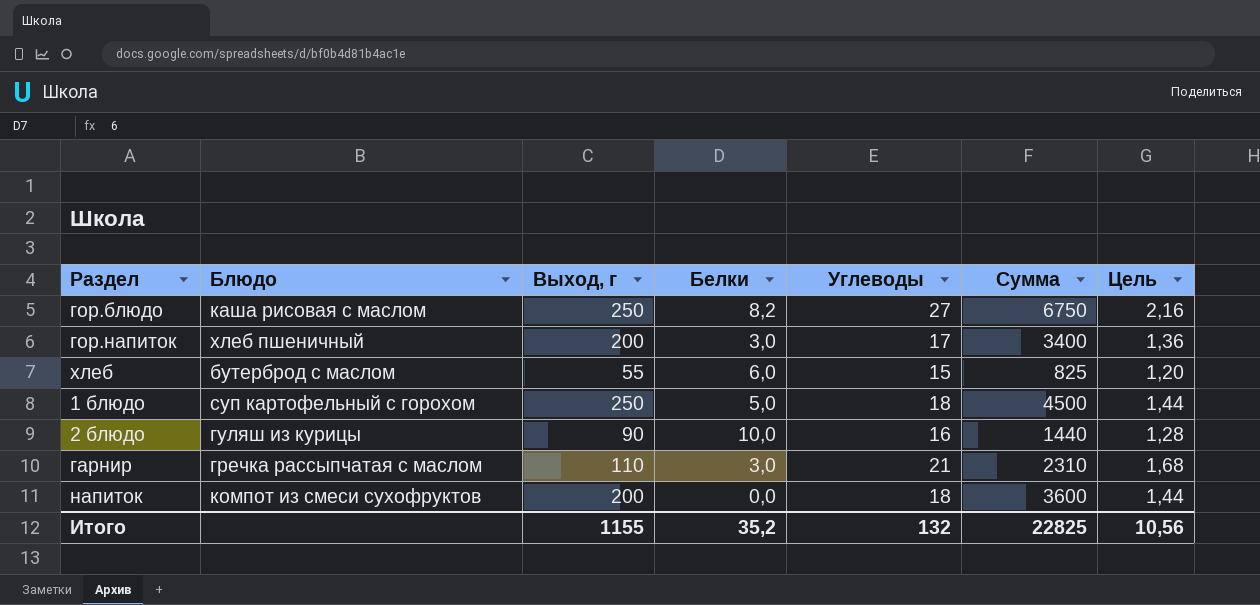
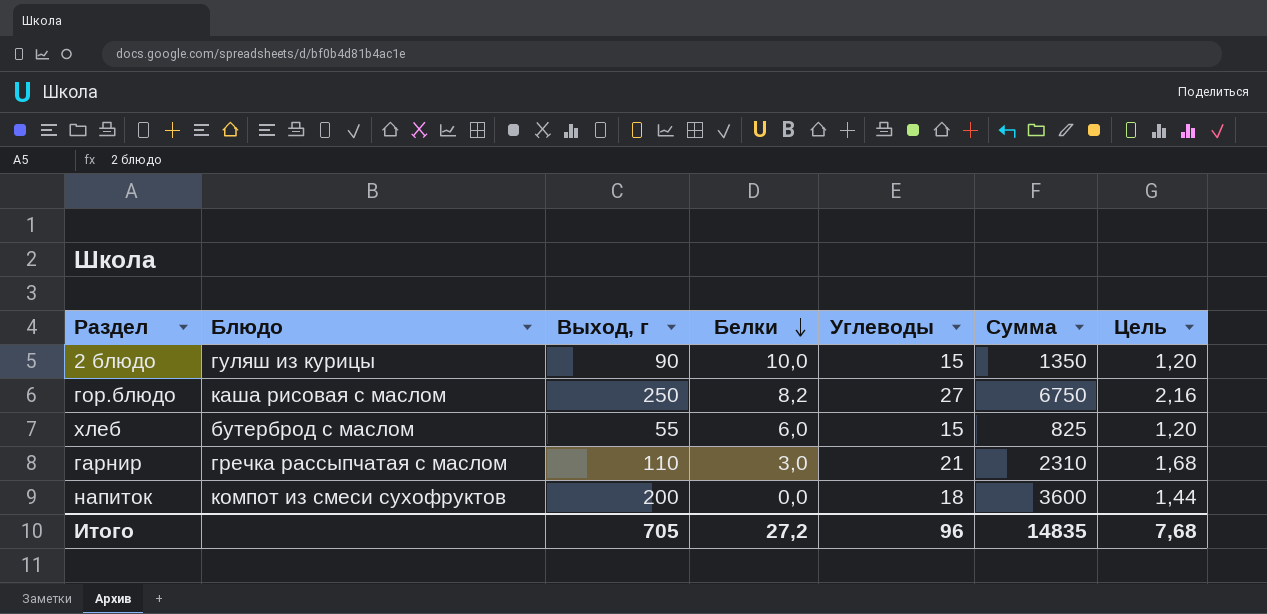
row order: none -> Белки descending
row гор.напиток: хлеб пшеничный | 200 | 3,0 | 17 | 3400 | 1,36 -> none
row 1 блюдо: суп картофельный с горохом | 250 | 5,0 | 18 | 4500 | 1,44 -> none
2 блюдо | Углеводы: 16 -> 15
2 блюдо | Сумма: 1440 -> 1350
2 блюдо | Цель: 1,28 -> 1,20
Итого | Выход, г: 1155 -> 705
Итого | Белки: 35,2 -> 27,2
Итого | Углеводы: 132 -> 96
Итого | Сумма: 22825 -> 14835
Итого | Цель: 10,56 -> 7,68

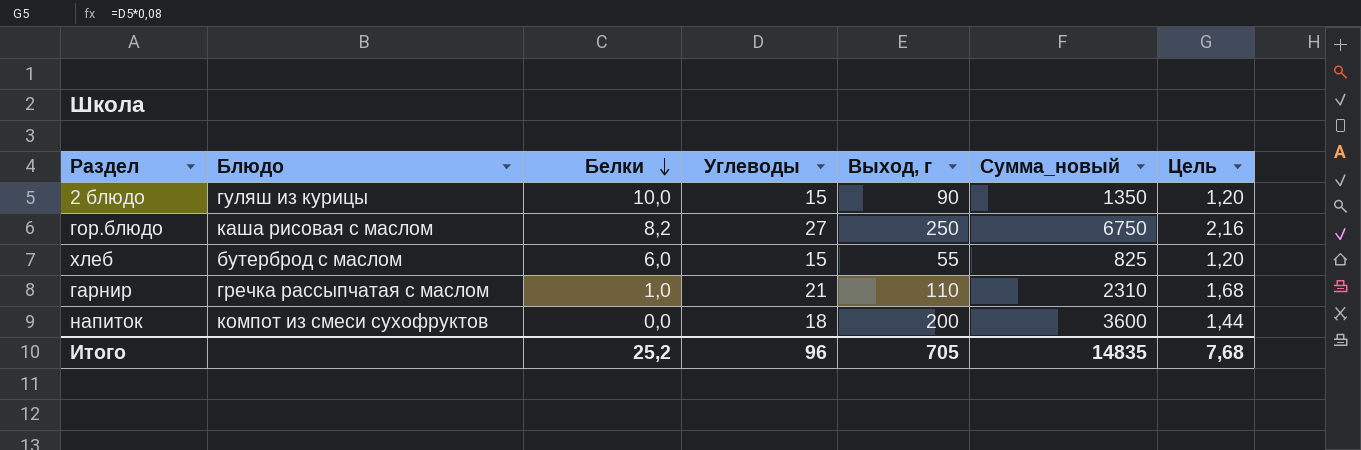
column Выход, г | position: 3 -> 5
column name: Сумма -> Сумма_новый
гарнир | Белки: 3,0 -> 1,0
Итого | Белки: 27,2 -> 25,2

